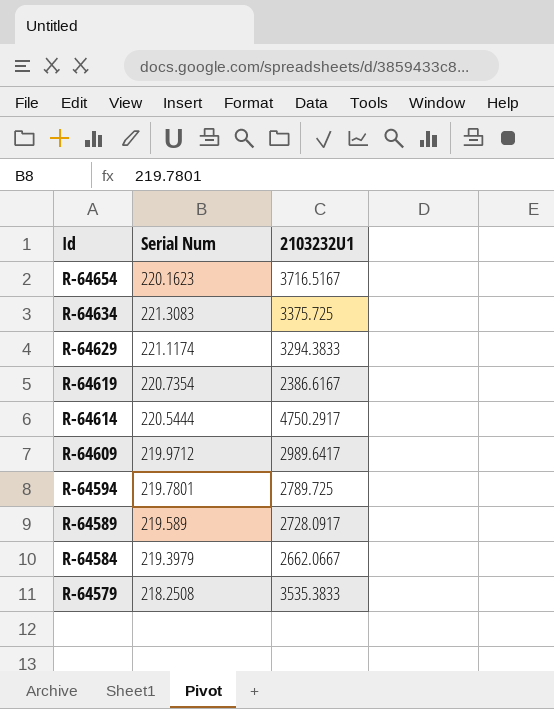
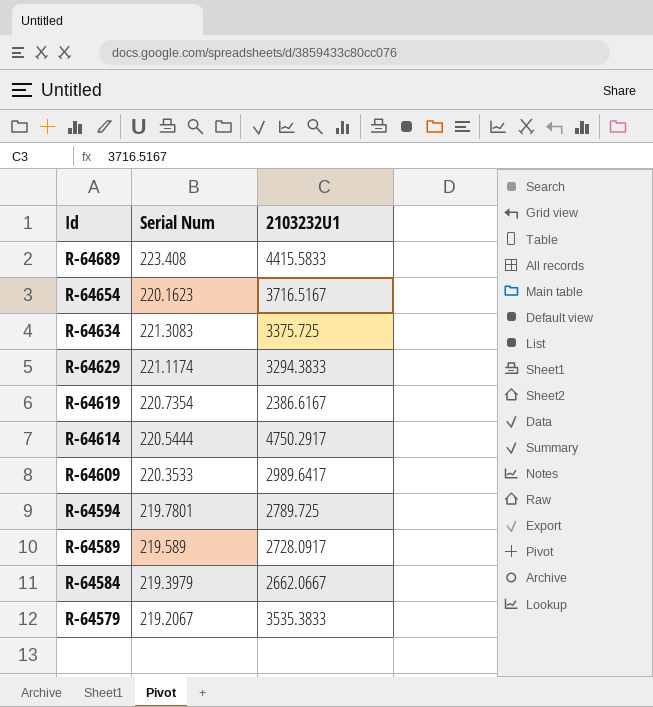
row R-64689: none -> 223.408 | 4415.5833
R-64609 | Serial Num: 219.9712 -> 220.3533
R-64579 | Serial Num: 218.2508 -> 219.2067

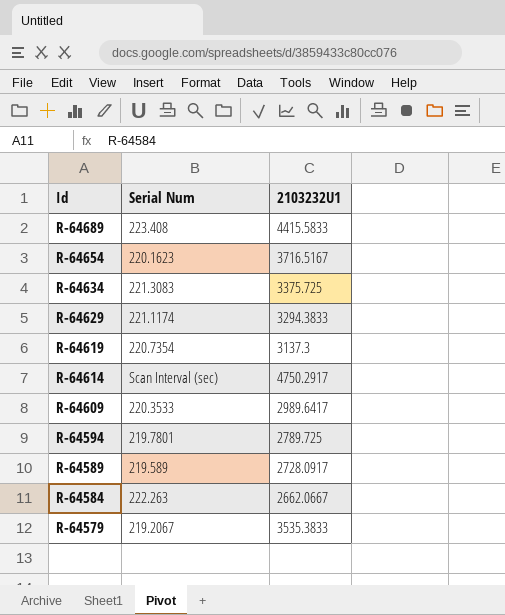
R-64619 | 2103232U1: 2386.6167 -> 3137.3
R-64614 | Serial Num: 220.5444 -> Scan Interval (sec)
R-64584 | Serial Num: 219.3979 -> 222.263

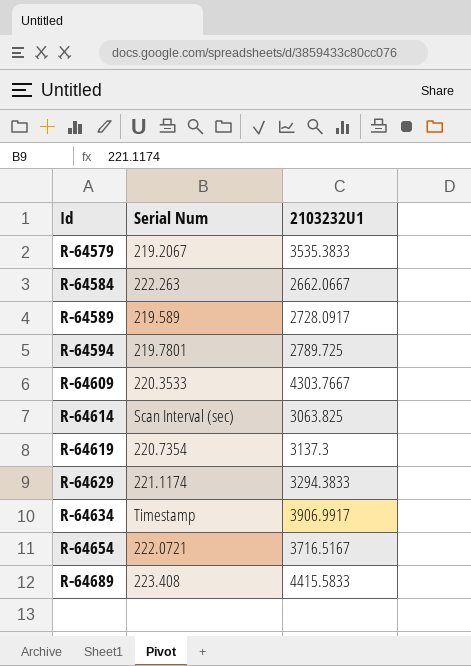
row order: Id descending -> Id ascending
R-64609 | 2103232U1: 2989.6417 -> 4303.7667
R-64614 | 2103232U1: 4750.2917 -> 3063.825
R-64634 | Serial Num: 221.3083 -> Timestamp
R-64634 | 2103232U1: 3375.725 -> 3906.9917
R-64654 | Serial Num: 220.1623 -> 222.0721

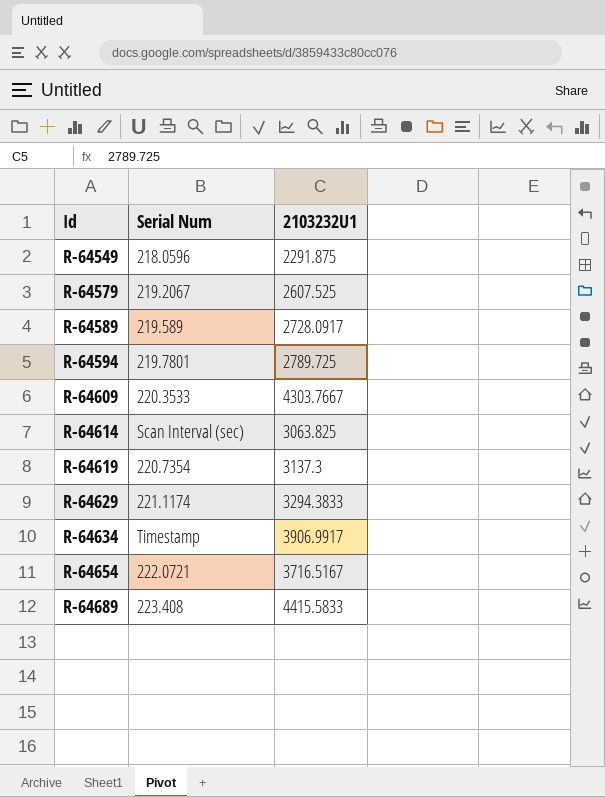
row R-64584: 222.263 | 2662.0667 -> none
row R-64549: none -> 218.0596 | 2291.875
R-64579 | 2103232U1: 3535.3833 -> 2607.525

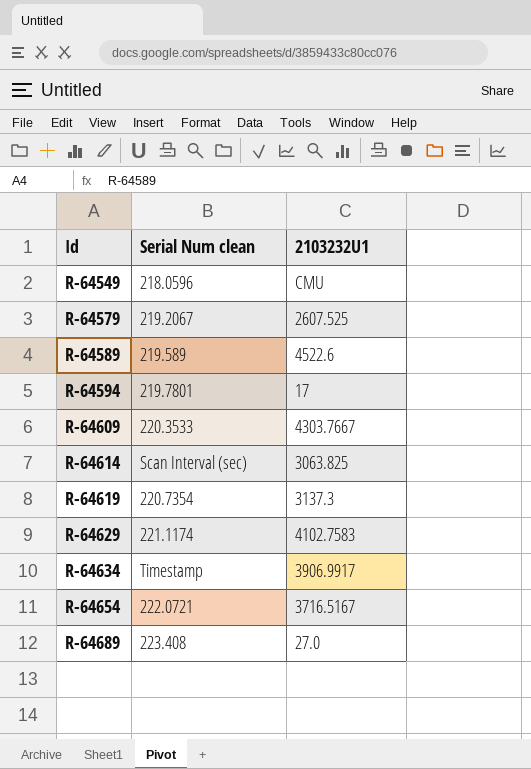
column name: Serial Num -> Serial Num clean
R-64549 | 2103232U1: 2291.875 -> CMU
R-64589 | 2103232U1: 2728.0917 -> 4522.6
R-64594 | 2103232U1: 2789.725 -> 17
R-64629 | 2103232U1: 3294.3833 -> 4102.7583
R-64689 | 2103232U1: 4415.5833 -> 27.0

